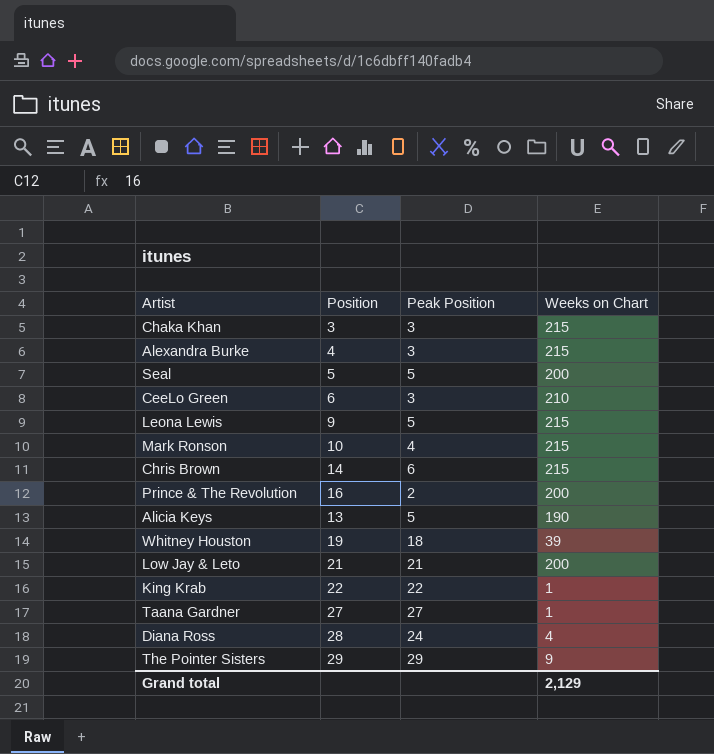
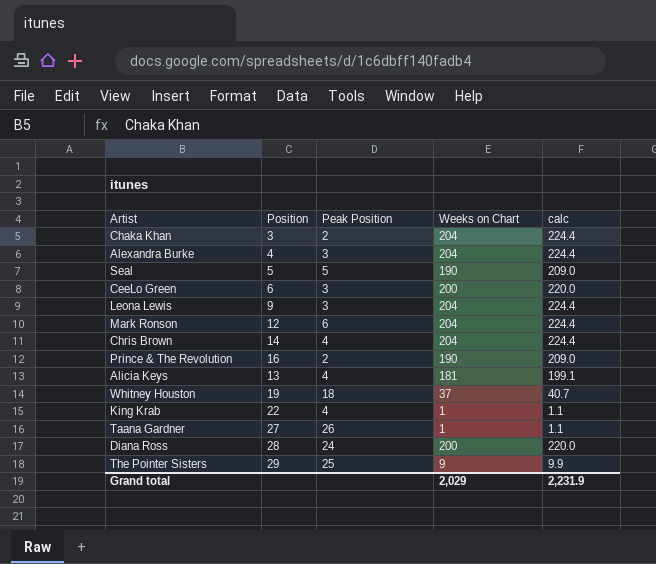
column calc | formula: none -> [Weeks on Chart] * 1.1
row Low Jay & Leto: 21 | 21 | 200 -> none
Chaka Khan | Peak Position: 3 -> 2
Chaka Khan | Weeks on Chart: 215 -> 204
Alexandra Burke | Weeks on Chart: 215 -> 204
Seal | Weeks on Chart: 200 -> 190
CeeLo Green | Weeks on Chart: 210 -> 200
Leona Lewis | Peak Position: 5 -> 3
Leona Lewis | Weeks on Chart: 215 -> 204
Mark Ronson | Position: 10 -> 12
Mark Ronson | Peak Position: 4 -> 6
Mark Ronson | Weeks on Chart: 215 -> 204
Chris Brown | Peak Position: 6 -> 4
Chris Brown | Weeks on Chart: 215 -> 204
Prince & The Revolution | Weeks on Chart: 200 -> 190
Alicia Keys | Peak Position: 5 -> 4
Alicia Keys | Weeks on Chart: 190 -> 181
Whitney Houston | Weeks on Chart: 39 -> 37
King Krab | Peak Position: 22 -> 4
Taana Gardner | Peak Position: 27 -> 26
Diana Ross | Weeks on Chart: 4 -> 200
The Pointer Sisters | Peak Position: 29 -> 25
Grand total | Weeks on Chart: 2,129 -> 2,029

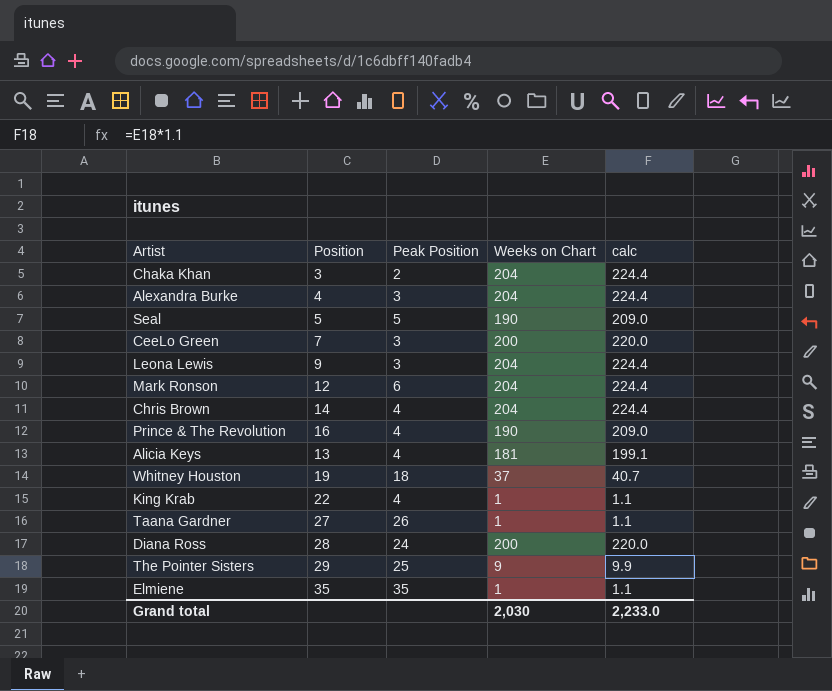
CeeLo Green | Position: 6 -> 7
Prince & The Revolution | Peak Position: 2 -> 4
row Elmiene: none -> 35 | 35 | 1 | 1.1
Grand total | Weeks on Chart: 2,029 -> 2,030
Grand total | calc: 2,231.9 -> 2,233.0

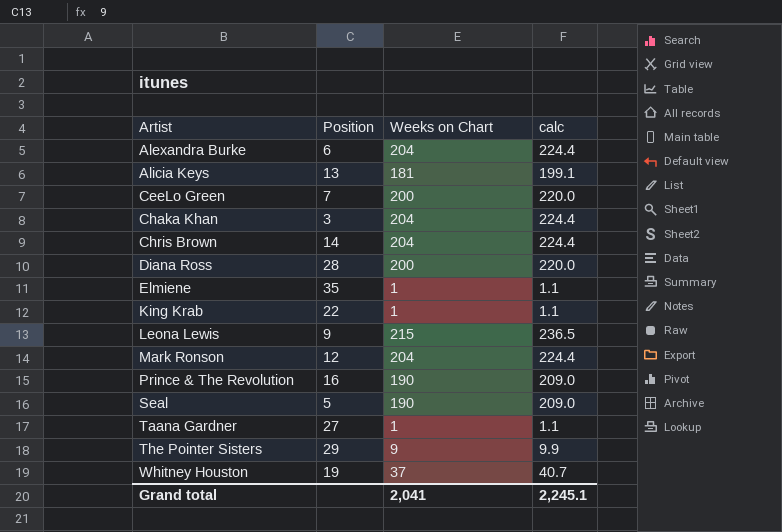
row order: none -> Artist ascending
column Peak Position | position: 3 -> none
Alexandra Burke | Position: 4 -> 6
Leona Lewis | Weeks on Chart: 204 -> 215
Leona Lewis | calc: 224.4 -> 236.5
Grand total | Weeks on Chart: 2,030 -> 2,041
Grand total | calc: 2,233.0 -> 2,245.1

